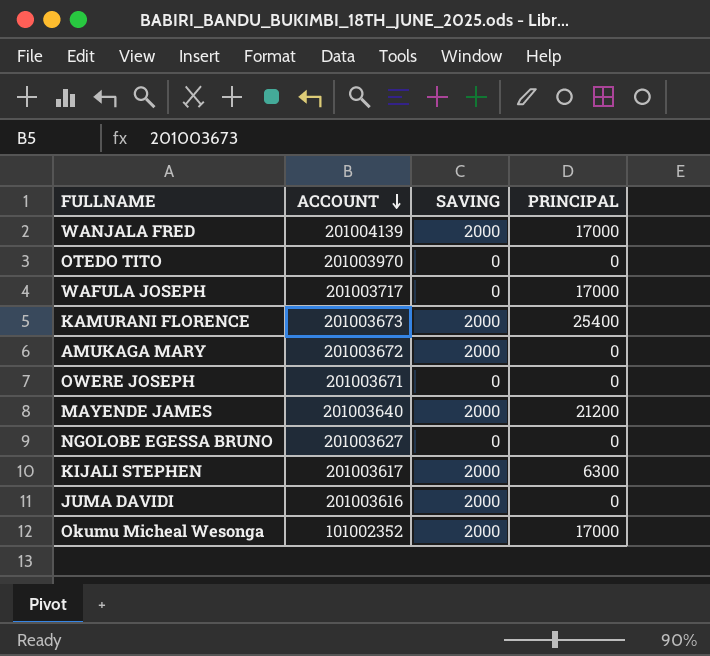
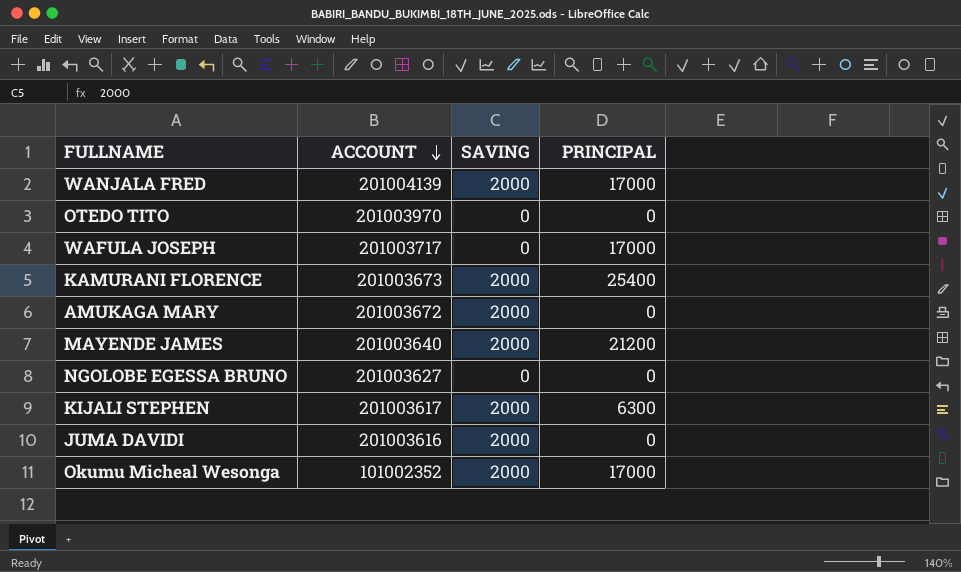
row OWERE JOSEPH: 201003671 | 0 | 0 -> none

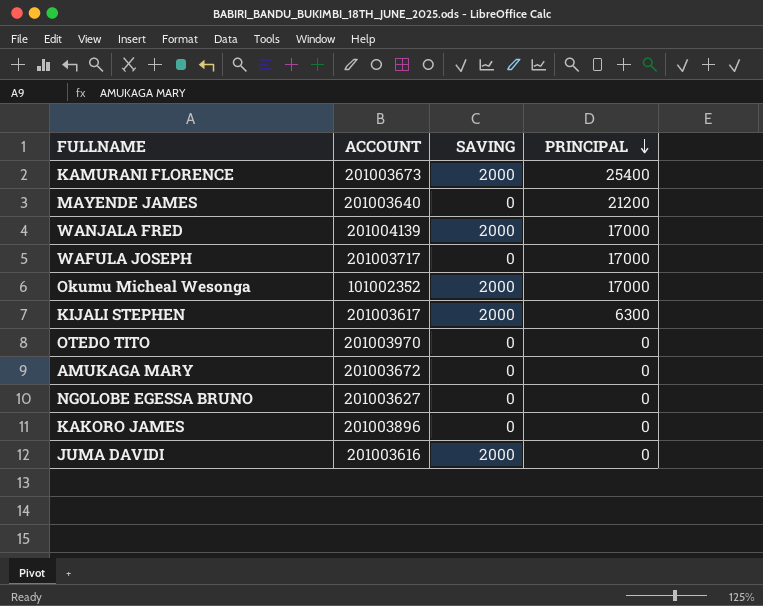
row order: ACCOUNT descending -> PRINCIPAL descending
MAYENDE JAMES | SAVING: 2000 -> 0
AMUKAGA MARY | SAVING: 2000 -> 0
row KAKORO JAMES: none -> 201003896 | 0 | 0

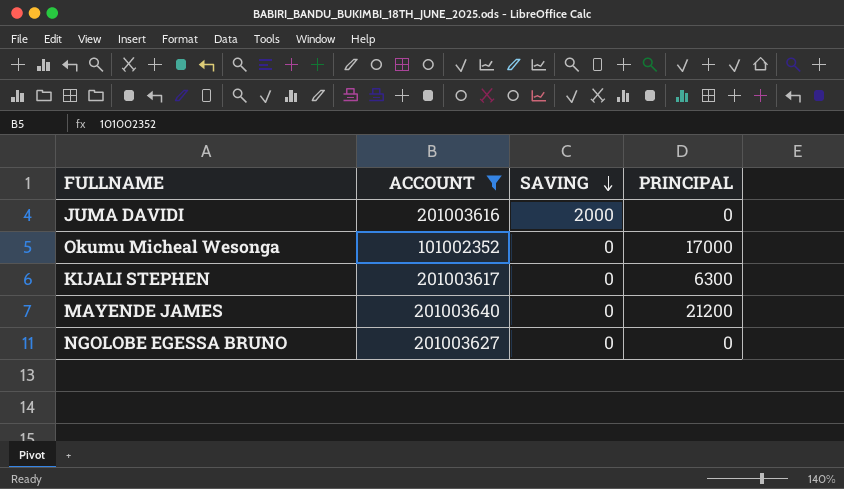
filter: none -> ACCOUNT <= 201003640
row order: PRINCIPAL descending -> SAVING descending
Okumu Micheal Wesonga | SAVING: 2000 -> 0
KIJALI STEPHEN | SAVING: 2000 -> 0

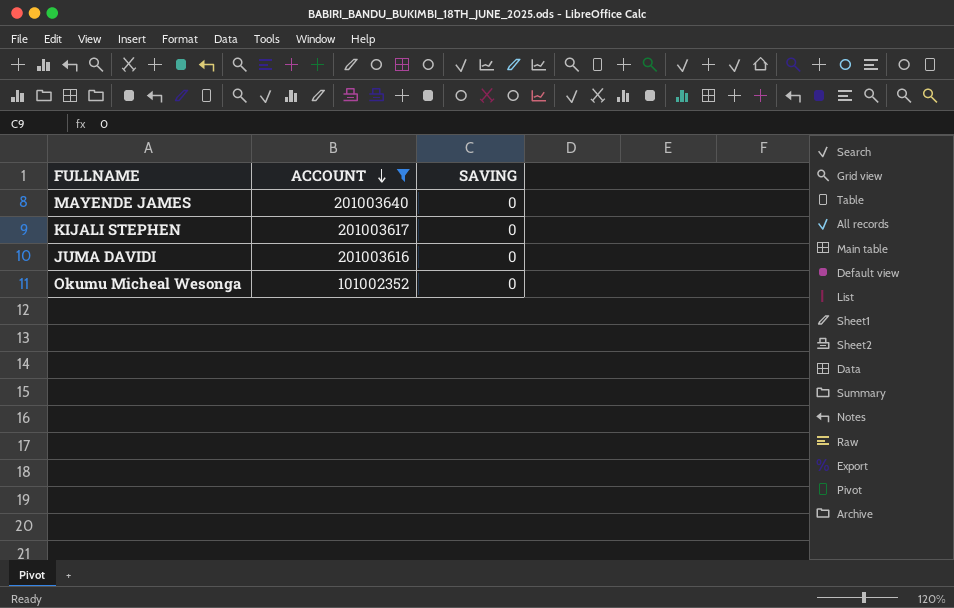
row order: SAVING descending -> ACCOUNT descending
column PRINCIPAL | position: 4 -> none
row NGOLOBE EGESSA BRUNO: 201003627 | 0 | 0 -> none
JUMA DAVIDI | SAVING: 2000 -> 0

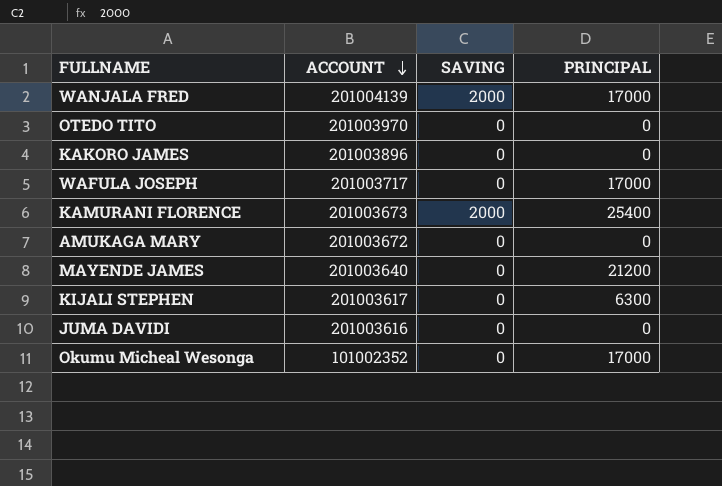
filter: ACCOUNT <= 201003640 -> none
column PRINCIPAL | position: none -> 4

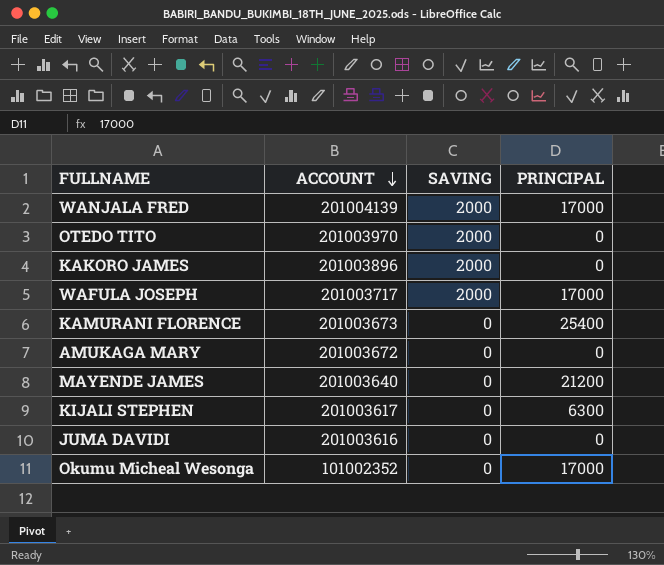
OTEDO TITO | SAVING: 0 -> 2000
KAKORO JAMES | SAVING: 0 -> 2000
WAFULA JOSEPH | SAVING: 0 -> 2000
KAMURANI FLORENCE | SAVING: 2000 -> 0

